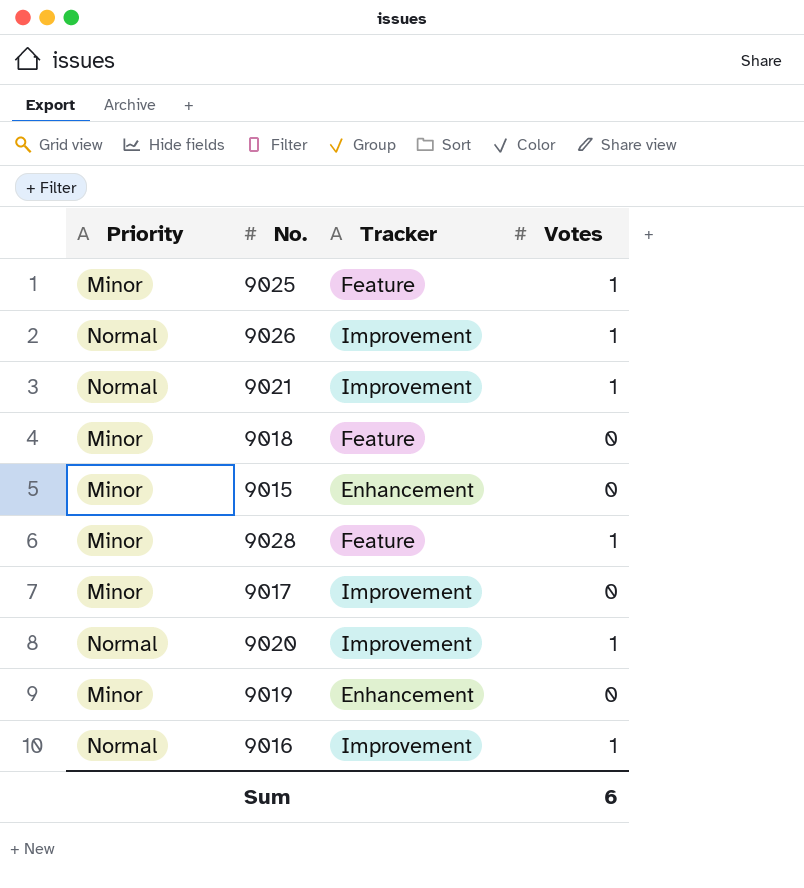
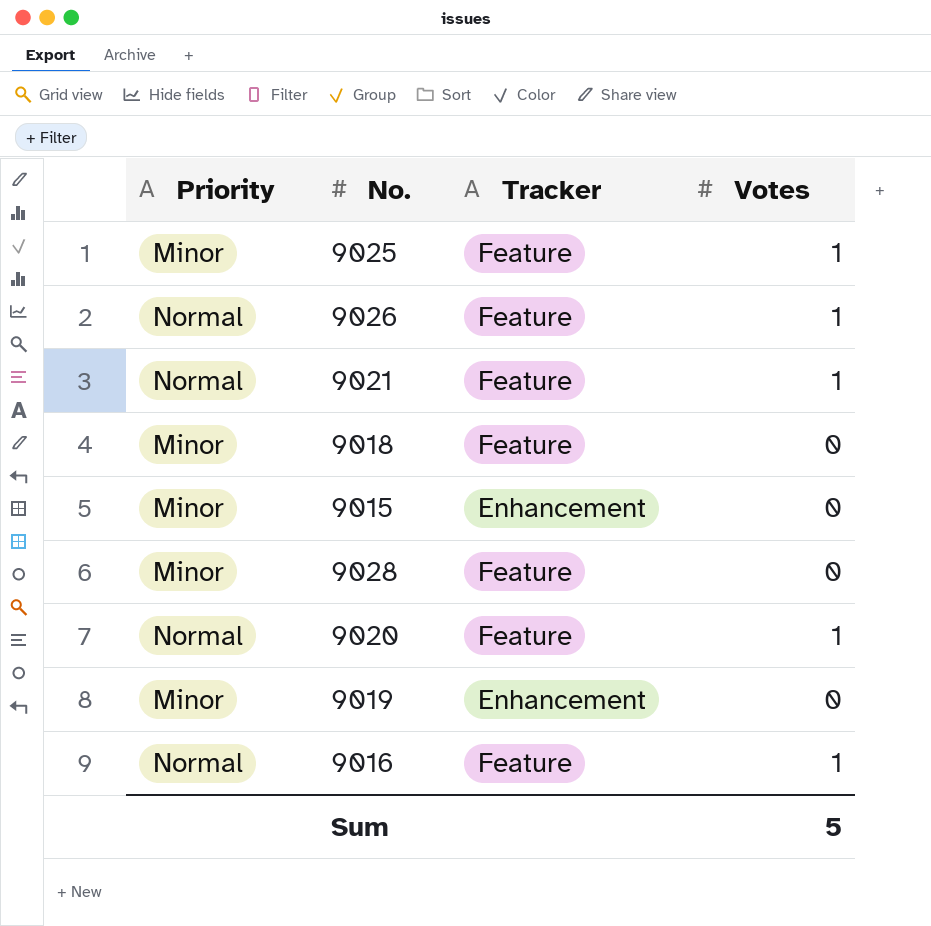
row 9017: Minor | Improvement | 0 -> none
9026 | Tracker: Improvement -> Feature
9021 | Tracker: Improvement -> Feature
9028 | Votes: 1 -> 0
9020 | Tracker: Improvement -> Feature
9016 | Tracker: Improvement -> Feature
Sum | Votes: 6 -> 5

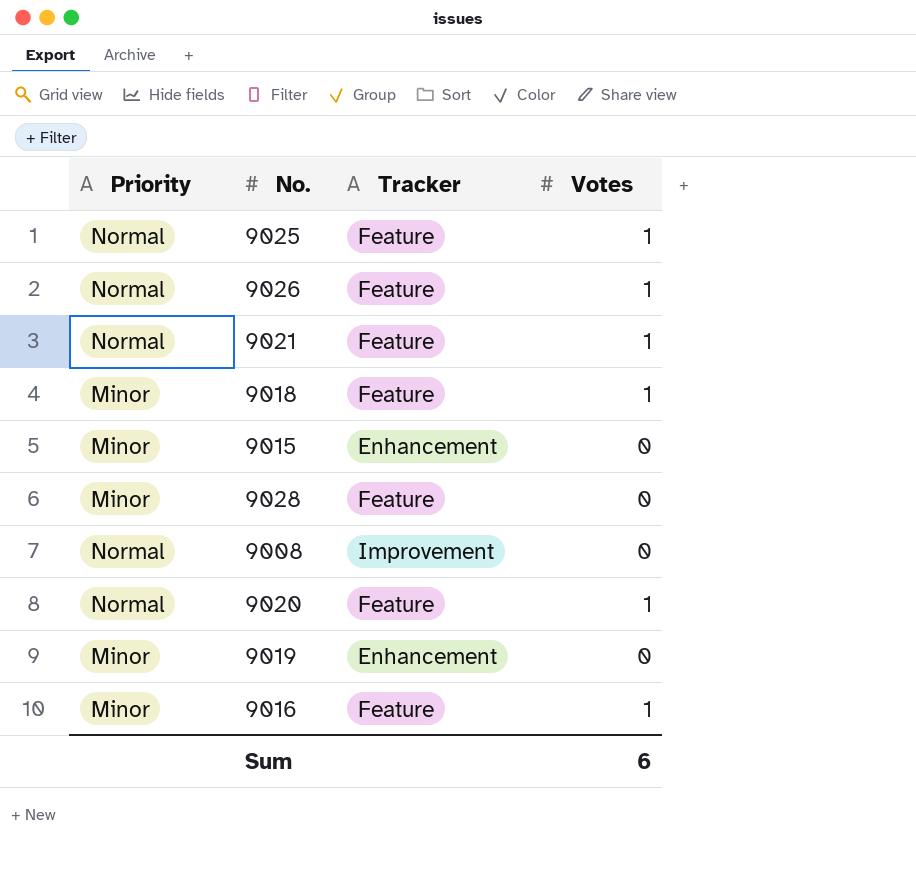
9025 | Priority: Minor -> Normal
9018 | Votes: 0 -> 1
row 9008: none -> Normal | Improvement | 0
9016 | Priority: Normal -> Minor
Sum | Votes: 5 -> 6

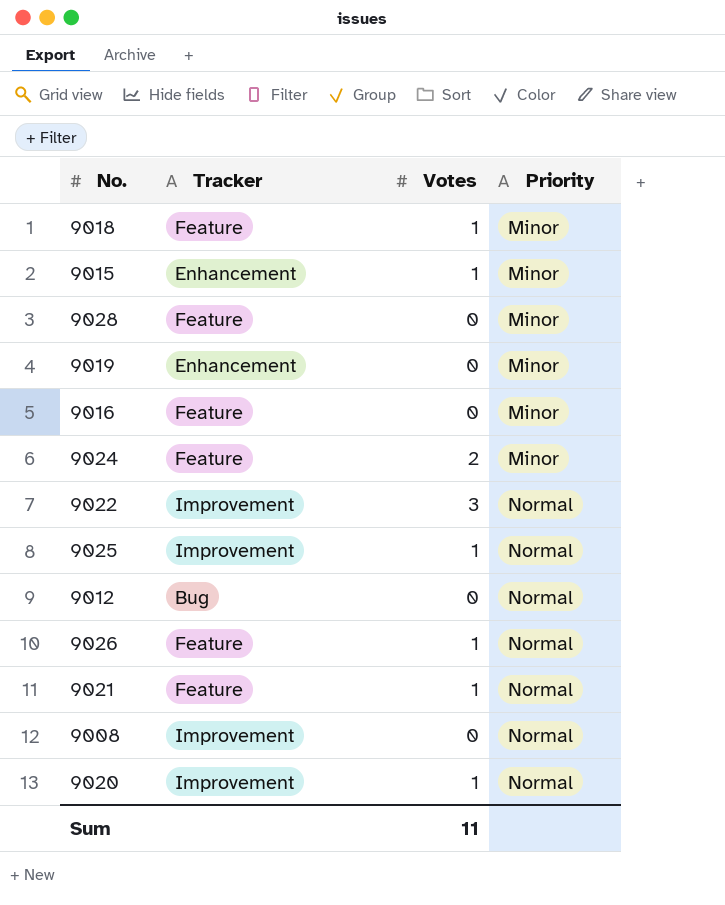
row order: none -> Priority ascending
column Priority | position: 1 -> 4
9015 | Votes: 0 -> 1
9016 | Votes: 1 -> 0
row 9024: none -> Feature | 2 | Minor
row 9022: none -> Improvement | 3 | Normal
9025 | Tracker: Feature -> Improvement
row 9012: none -> Bug | 0 | Normal
9020 | Tracker: Feature -> Improvement
Sum | Votes: 6 -> 11

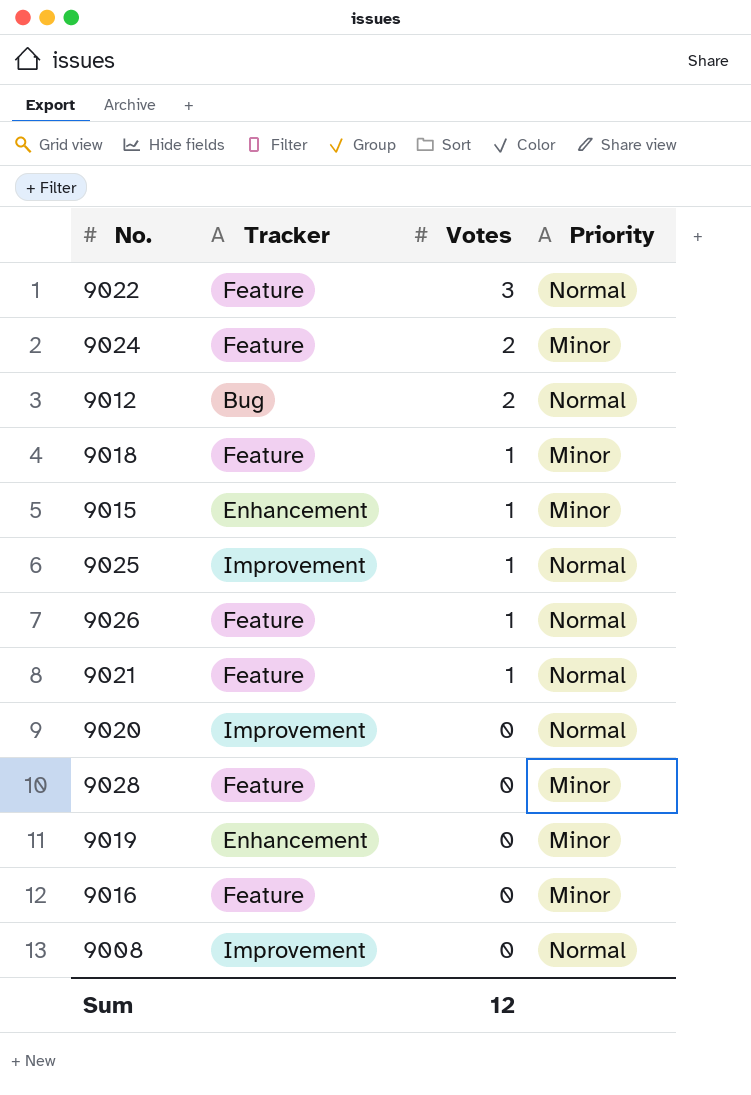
row order: Priority ascending -> Votes descending
9022 | Tracker: Improvement -> Feature
9012 | Votes: 0 -> 2
9020 | Votes: 1 -> 0
Sum | Votes: 11 -> 12

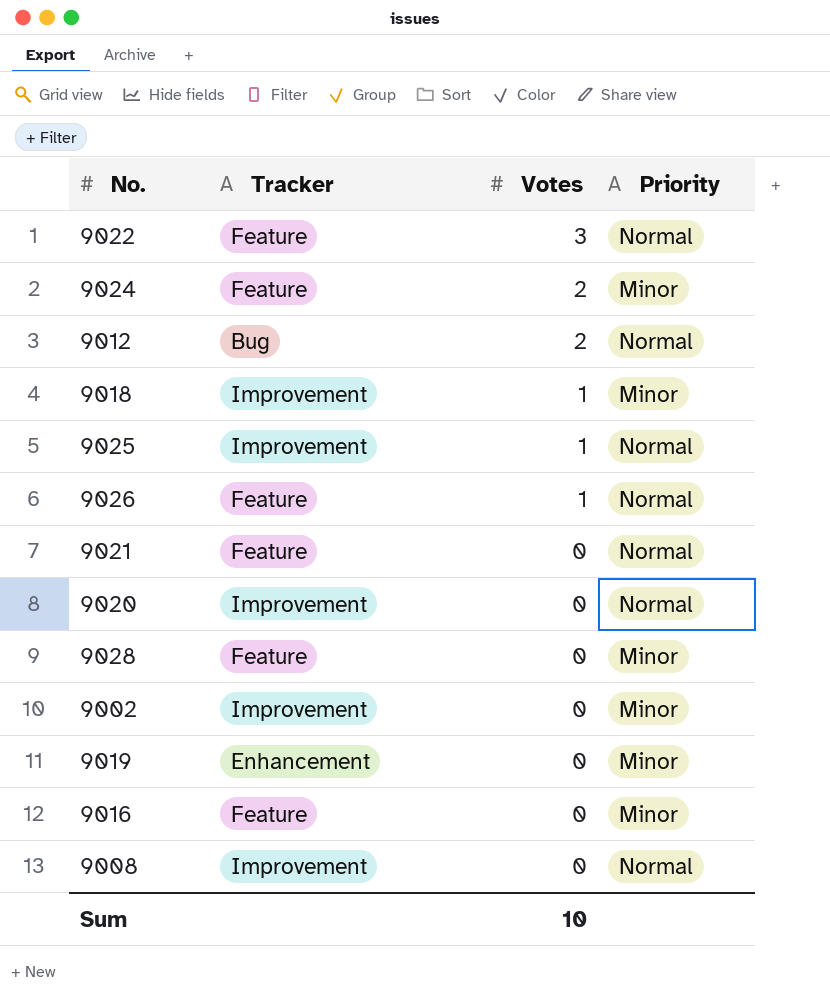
row 9015: Enhancement | 1 | Minor -> none
9018 | Tracker: Feature -> Improvement
9021 | Votes: 1 -> 0
row 9002: none -> Improvement | 0 | Minor
Sum | Votes: 12 -> 10

